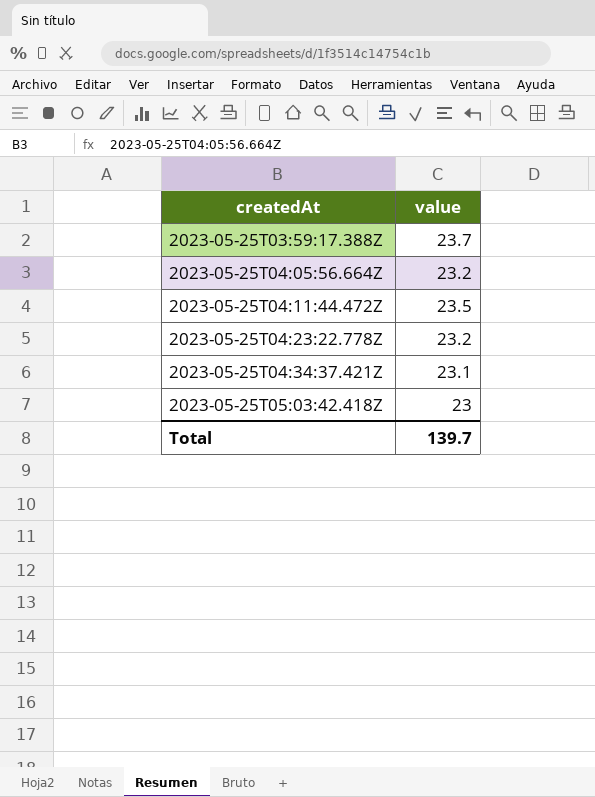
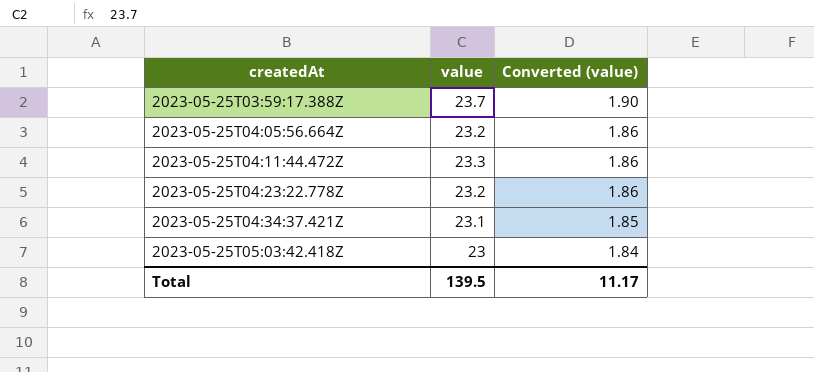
column Converted (value) | formula: none -> [value] * 0.08
2023-05-25T04:11:44.472Z | value: 23.5 -> 23.3
Total | value: 139.7 -> 139.5

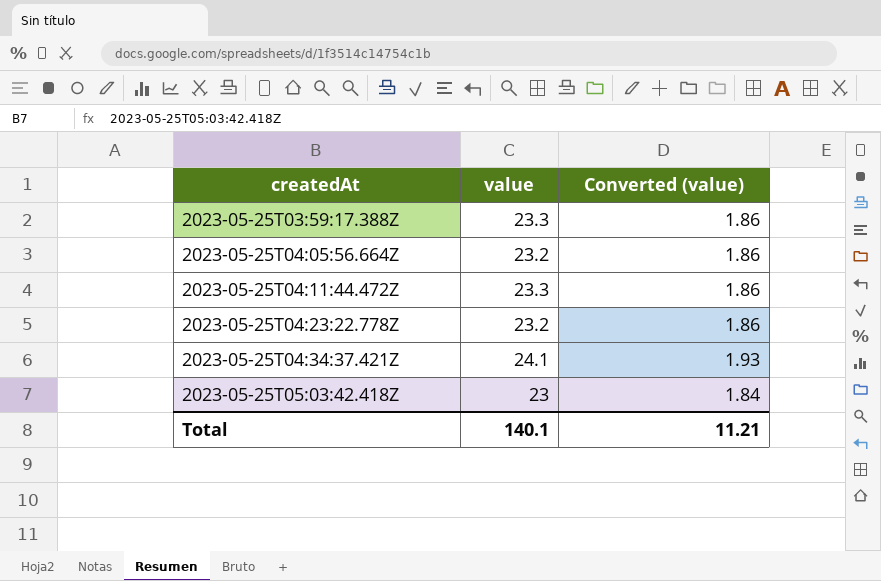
2023-05-25T03:59:17.388Z | value: 23.7 -> 23.3
2023-05-25T03:59:17.388Z | Converted (value): 1.90 -> 1.86
2023-05-25T04:34:37.421Z | value: 23.1 -> 24.1
2023-05-25T04:34:37.421Z | Converted (value): 1.85 -> 1.93
Total | value: 139.5 -> 140.1
Total | Converted (value): 11.17 -> 11.21

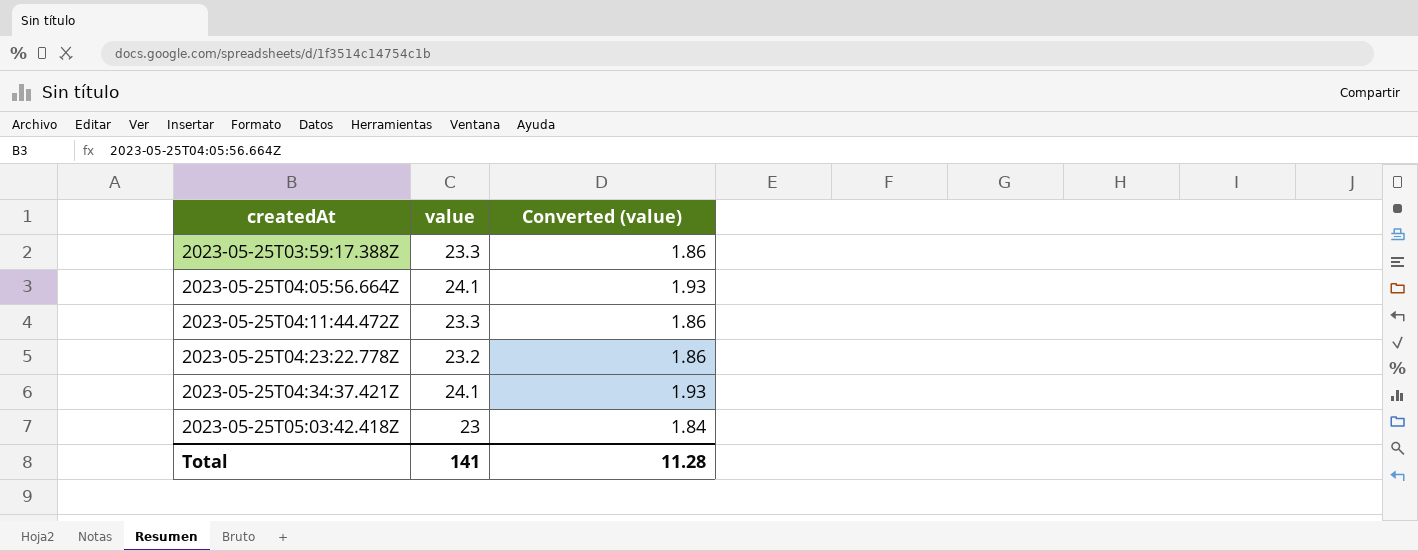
2023-05-25T04:05:56.664Z | value: 23.2 -> 24.1
2023-05-25T04:05:56.664Z | Converted (value): 1.86 -> 1.93
Total | value: 140.1 -> 141
Total | Converted (value): 11.21 -> 11.28

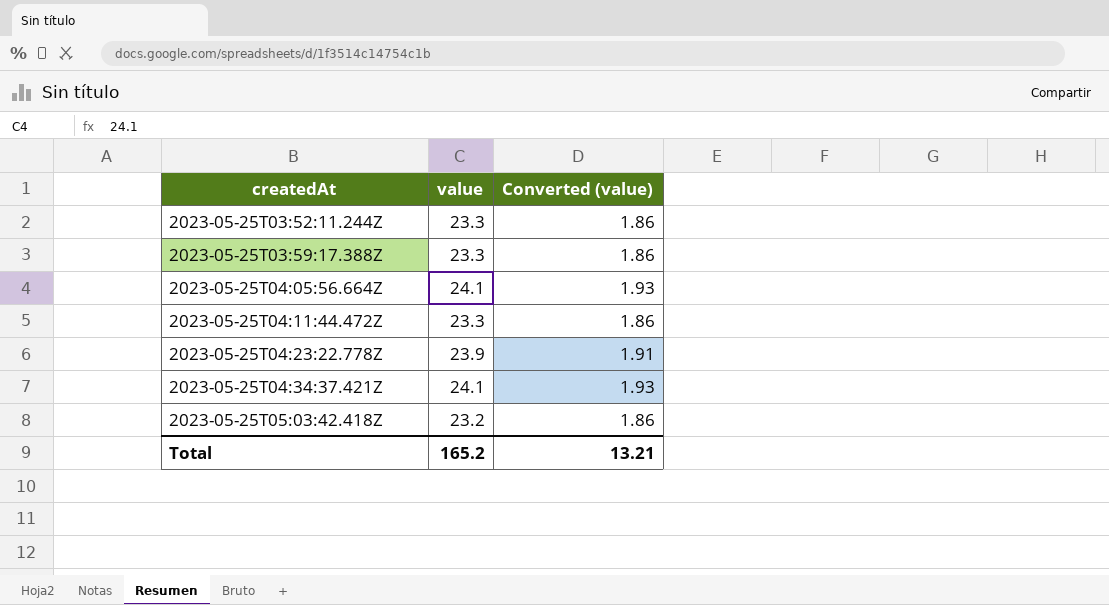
row 2023-05-25T03:52:11.244Z: none -> 23.3 | 1.86
2023-05-25T04:23:22.778Z | value: 23.2 -> 23.9
2023-05-25T04:23:22.778Z | Converted (value): 1.86 -> 1.91
2023-05-25T05:03:42.418Z | value: 23 -> 23.2
2023-05-25T05:03:42.418Z | Converted (value): 1.84 -> 1.86
Total | value: 141 -> 165.2
Total | Converted (value): 11.28 -> 13.21

